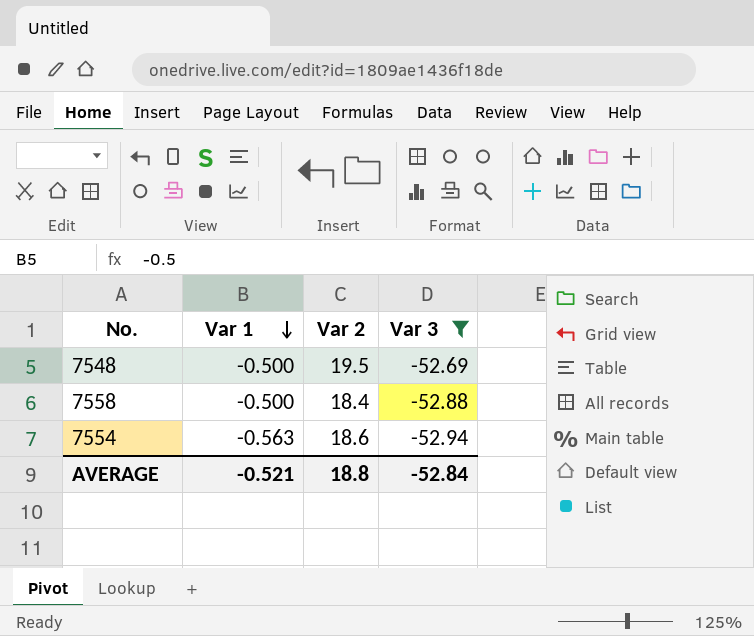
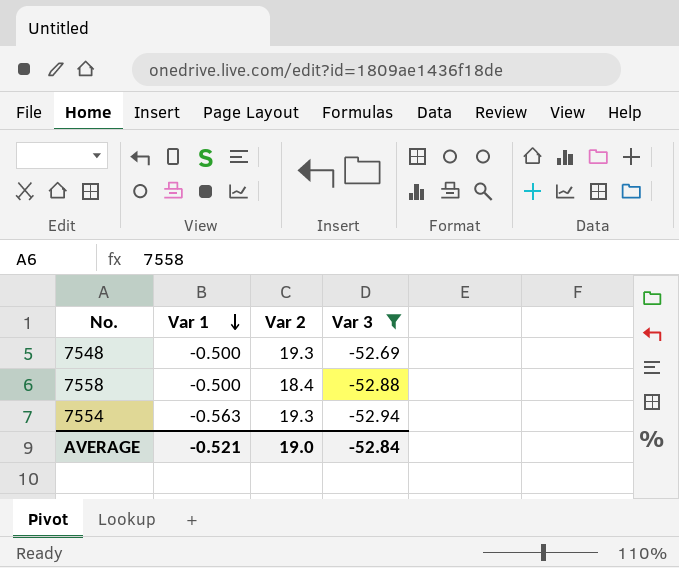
7548 | Var 2: 19.5 -> 19.3
7554 | Var 2: 18.6 -> 19.3
AVERAGE | Var 2: 18.8 -> 19.0

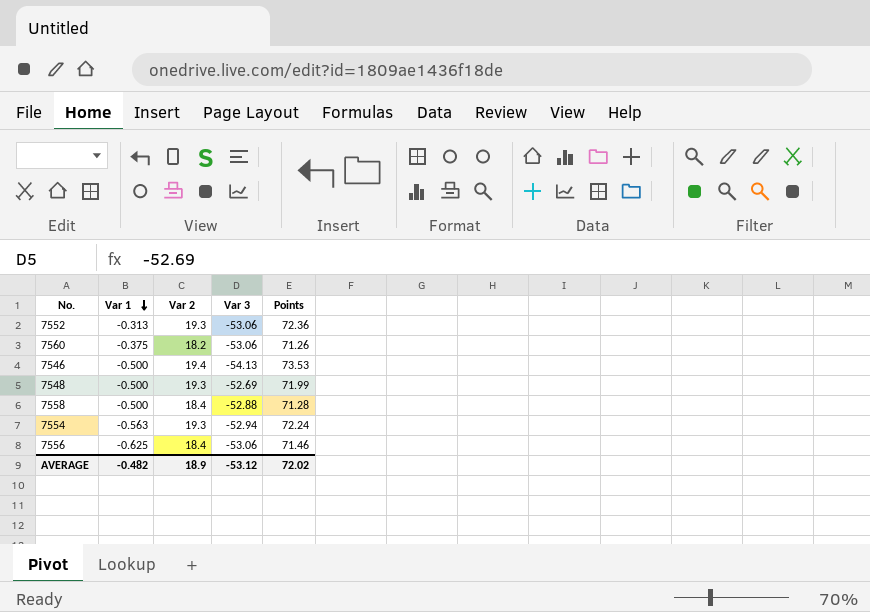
filter: Var 3 >= -52.94 -> none
column Points | formula: none -> [Var 2] - [Var 3]
AVERAGE | Var 1: -0.521 -> -0.482
AVERAGE | Var 2: 19.0 -> 18.9
AVERAGE | Var 3: -52.84 -> -53.12

